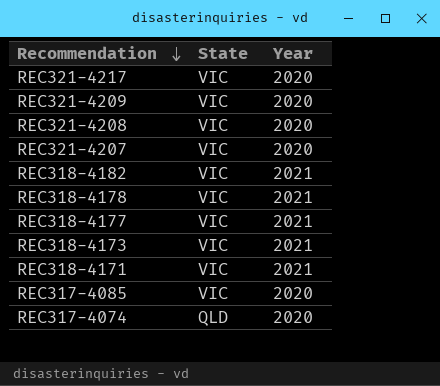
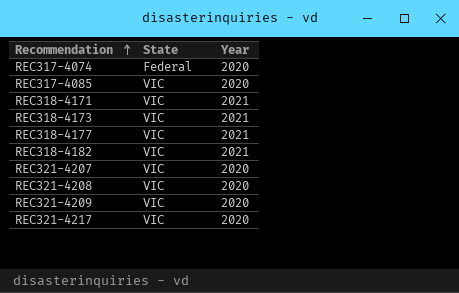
row order: Recommendation descending -> Recommendation ascending
row REC318-4178: VIC | 2021 -> none
REC317-4074 | State: QLD -> Federal

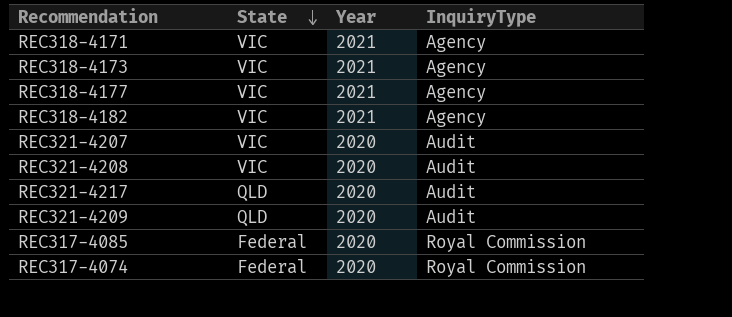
row order: Recommendation ascending -> State descending
column InquiryType | position: none -> 4
REC321-4217 | State: VIC -> QLD
REC321-4209 | State: VIC -> QLD
REC317-4085 | State: VIC -> Federal

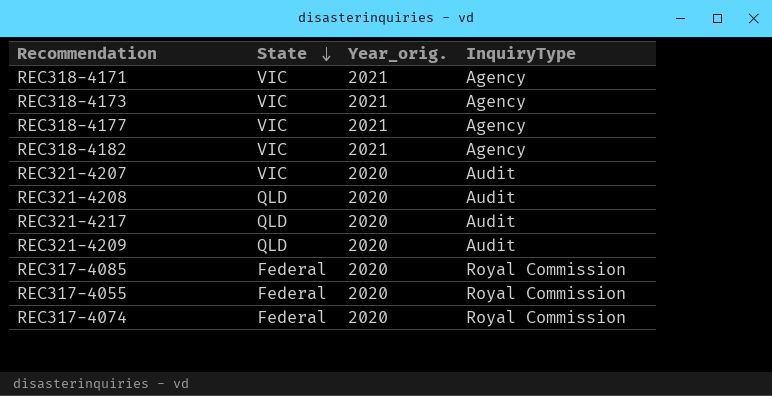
column name: Year -> Year_orig.
REC321-4208 | State: VIC -> QLD
row REC317-4055: none -> Federal | 2020 | Royal Commission

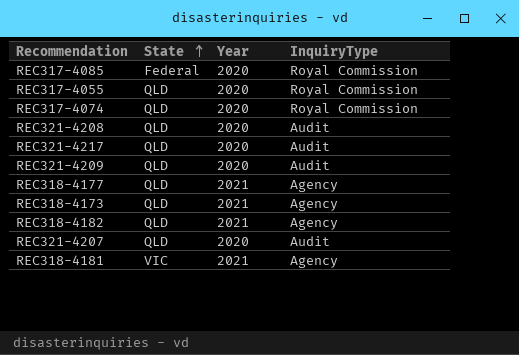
row order: State descending -> State ascending
column name: Year_orig. -> Year
row REC318-4171: VIC | 2021 | Agency -> none
REC317-4055 | State: Federal -> QLD
REC317-4074 | State: Federal -> QLD
REC318-4177 | State: VIC -> QLD
REC318-4173 | State: VIC -> QLD
REC318-4182 | State: VIC -> QLD
REC321-4207 | State: VIC -> QLD
row REC318-4181: none -> VIC | 2021 | Agency

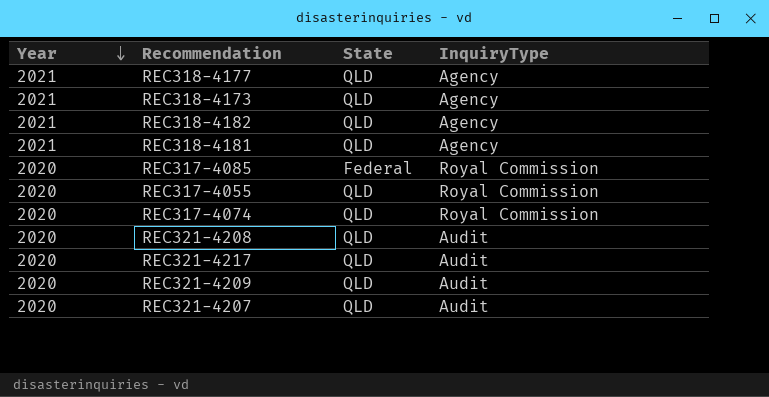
row order: State ascending -> Year descending
column Year | position: 3 -> 1
REC318-4181 | State: VIC -> QLD

